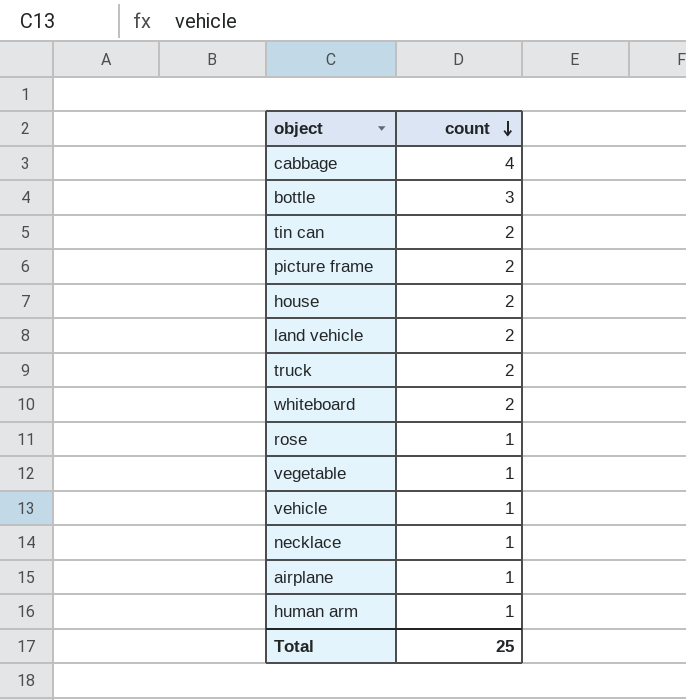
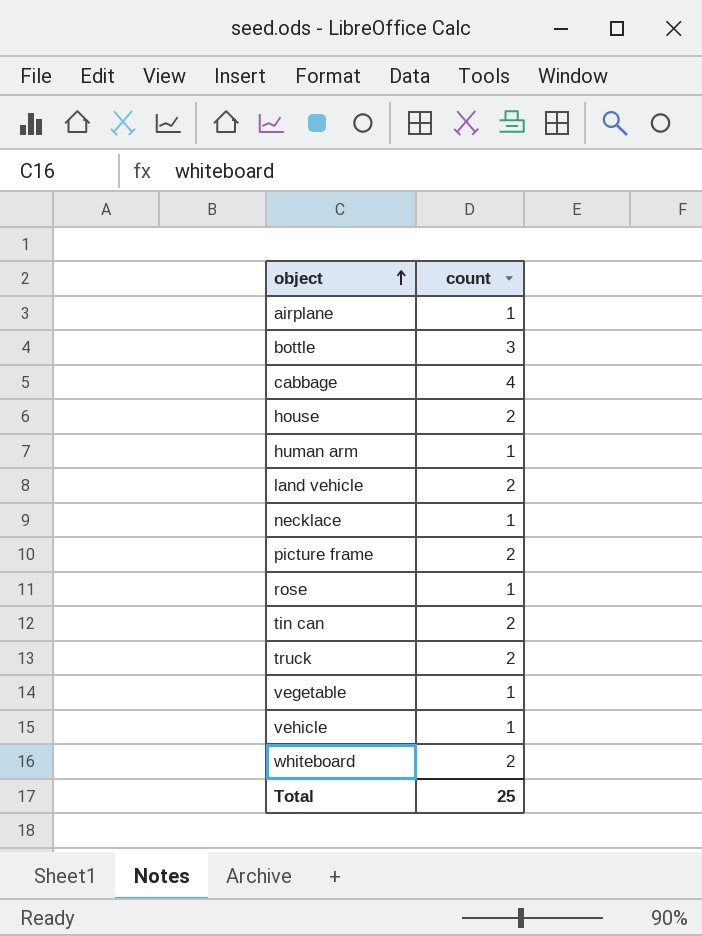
row order: count descending -> object ascending

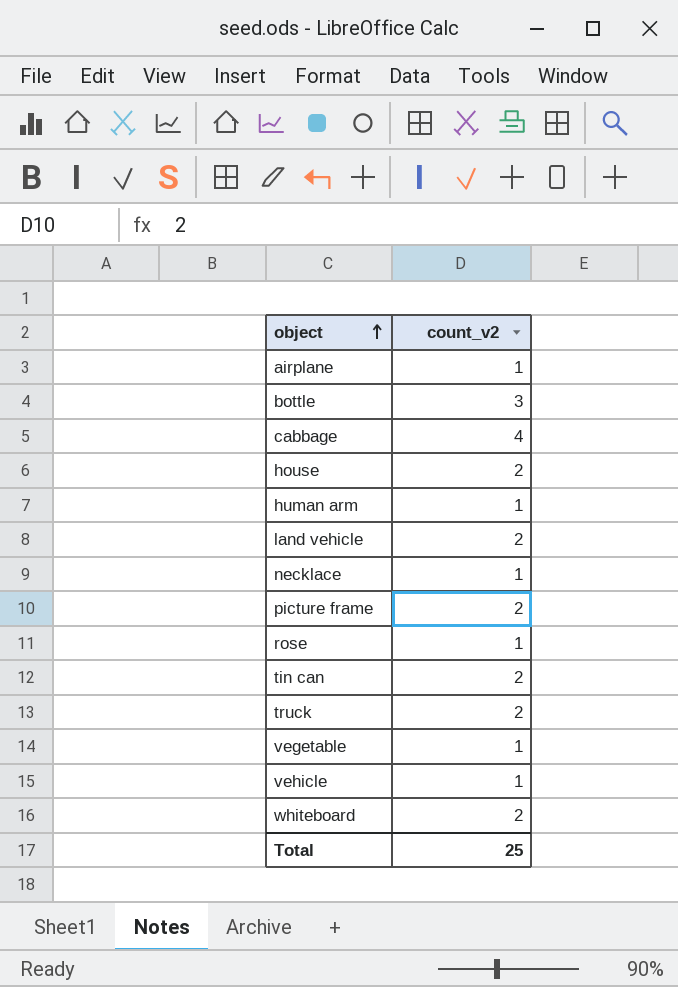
column name: count -> count_v2

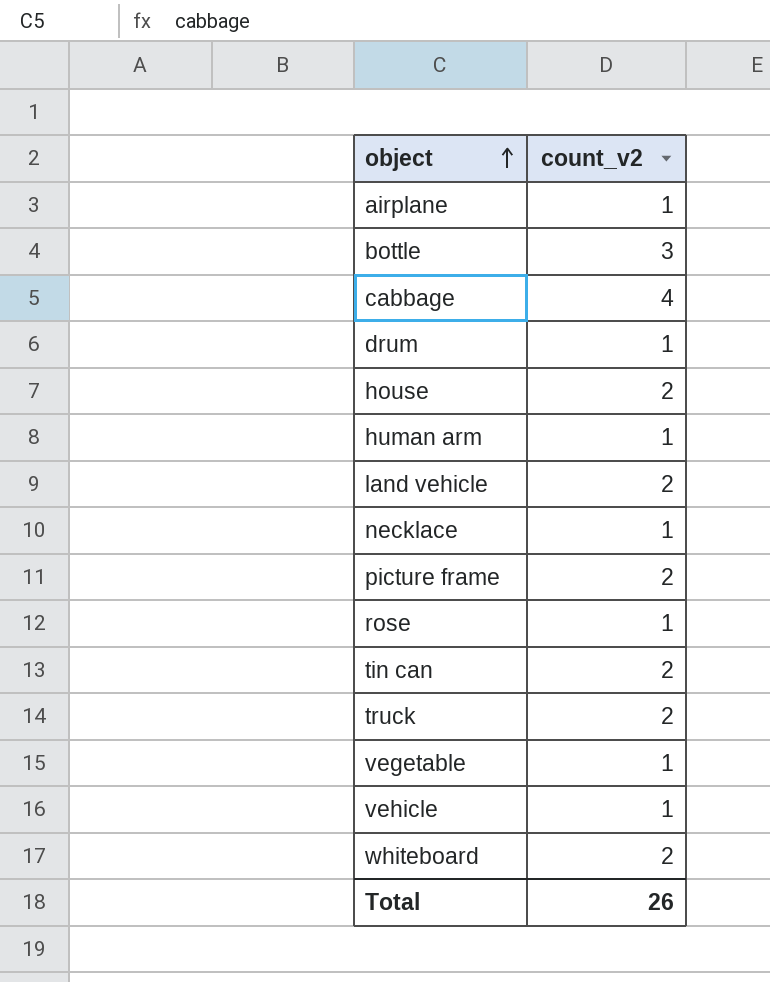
row drum: none -> 1
Total | count_v2: 25 -> 26

